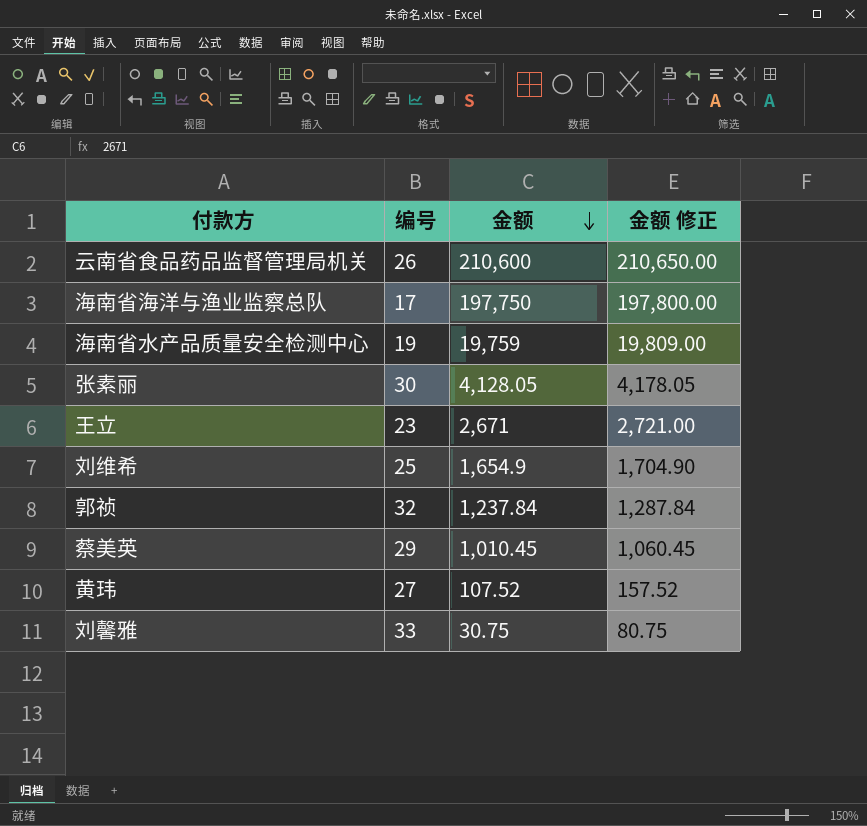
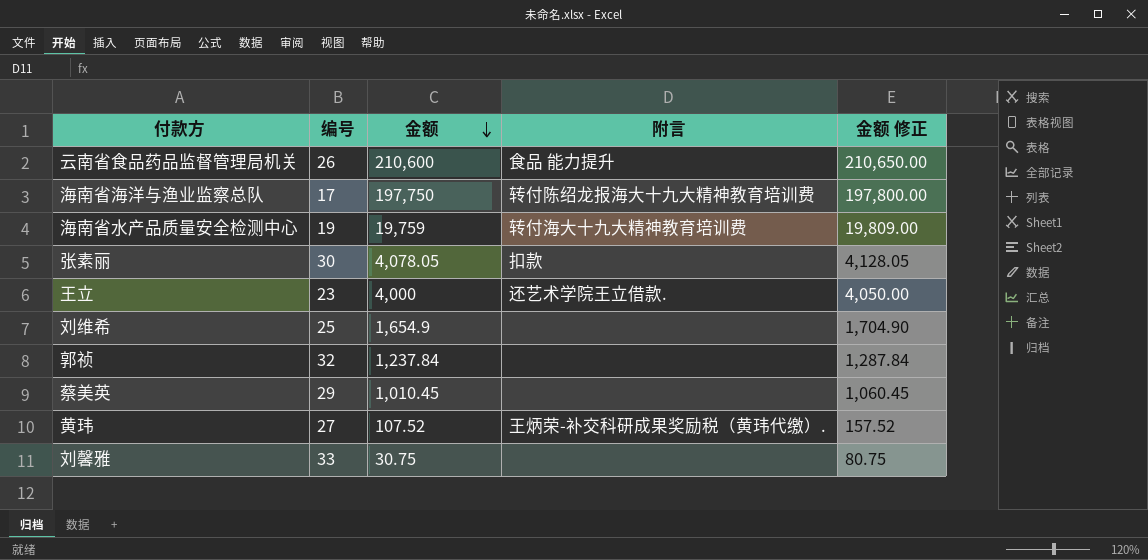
column 附言 | position: none -> 4
张素丽 | 金额: 4,128.05 -> 4,078.05
张素丽 | 金额 修正: 4,178.05 -> 4,128.05
王立 | 金额: 2,671 -> 4,000
王立 | 金额 修正: 2,721.00 -> 4,050.00

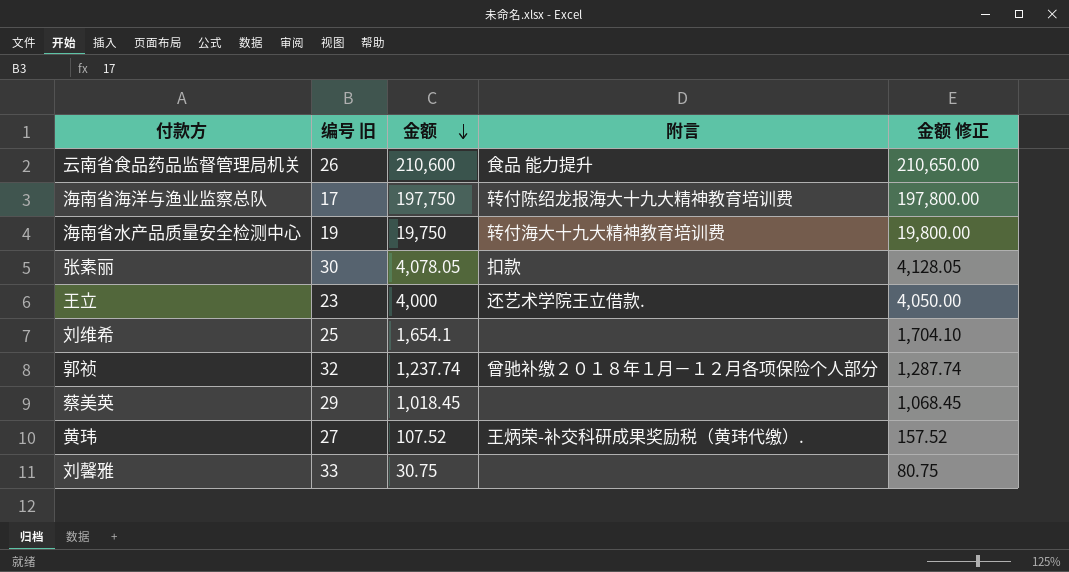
column name: 编号 -> 编号 旧
海南省水产品质量安全检测中心 | 金额: 19,759 -> 19,750
海南省水产品质量安全检测中心 | 金额 修正: 19,809.00 -> 19,800.00
刘维希 | 金额: 1,654.9 -> 1,654.1
刘维希 | 金额 修正: 1,704.90 -> 1,704.10
郭祯 | 金额: 1,237.84 -> 1,237.74
郭祯 | 附言: none -> 曾驰补缴２０１８年１月－１２月各项保险个人部分
郭祯 | 金额 修正: 1,287.84 -> 1,287.74
蔡美英 | 金额: 1,010.45 -> 1,018.45
蔡美英 | 金额 修正: 1,060.45 -> 1,068.45

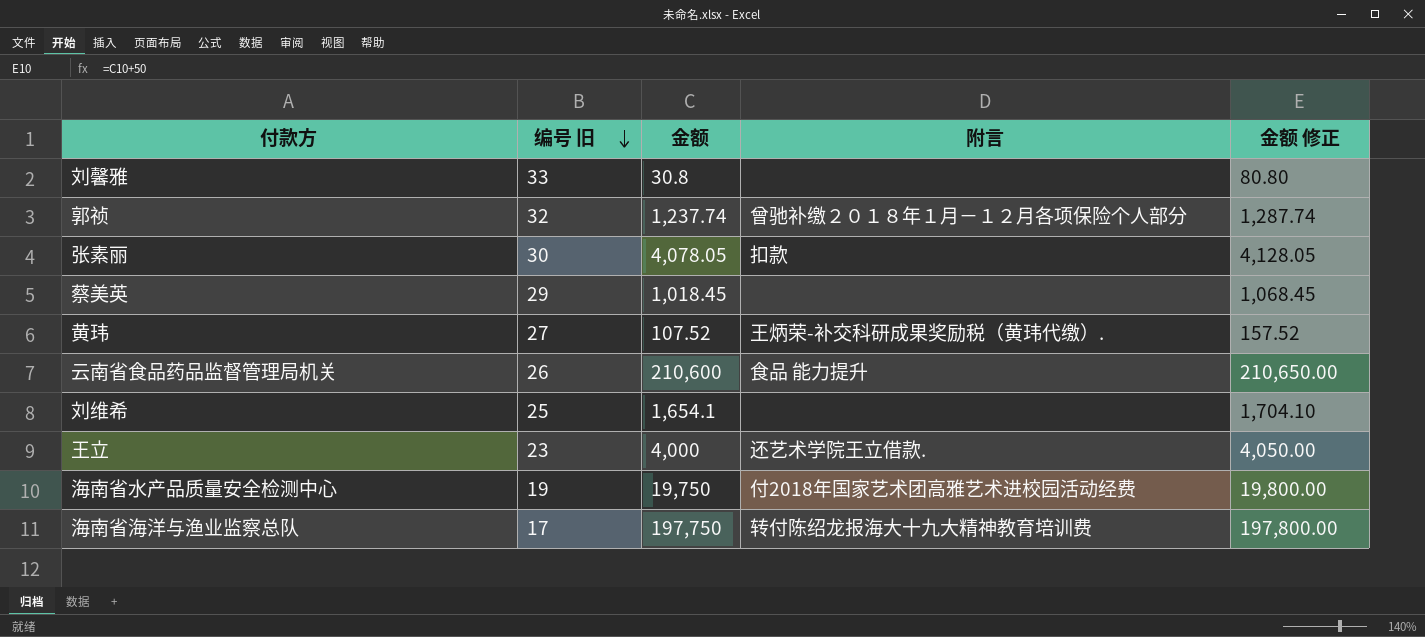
row order: 金额 descending -> 编号 旧 descending
刘馨雅 | 金额: 30.75 -> 30.8
刘馨雅 | 金额 修正: 80.75 -> 80.80
海南省水产品质量安全检测中心 | 附言: 转付海大十九大精神教育培训费 -> 付2018年国家艺术团高雅艺术进校园活动经费

